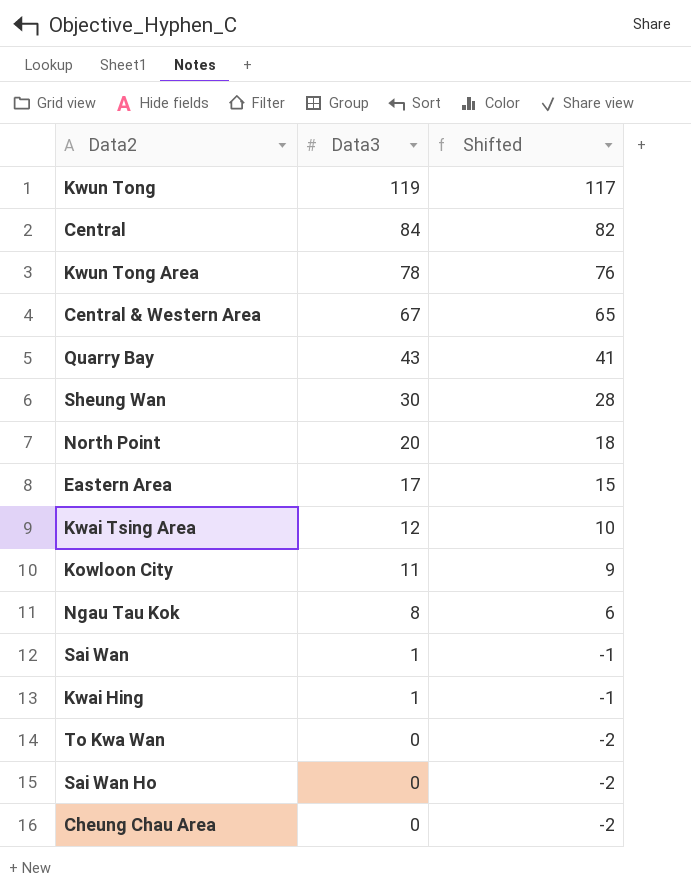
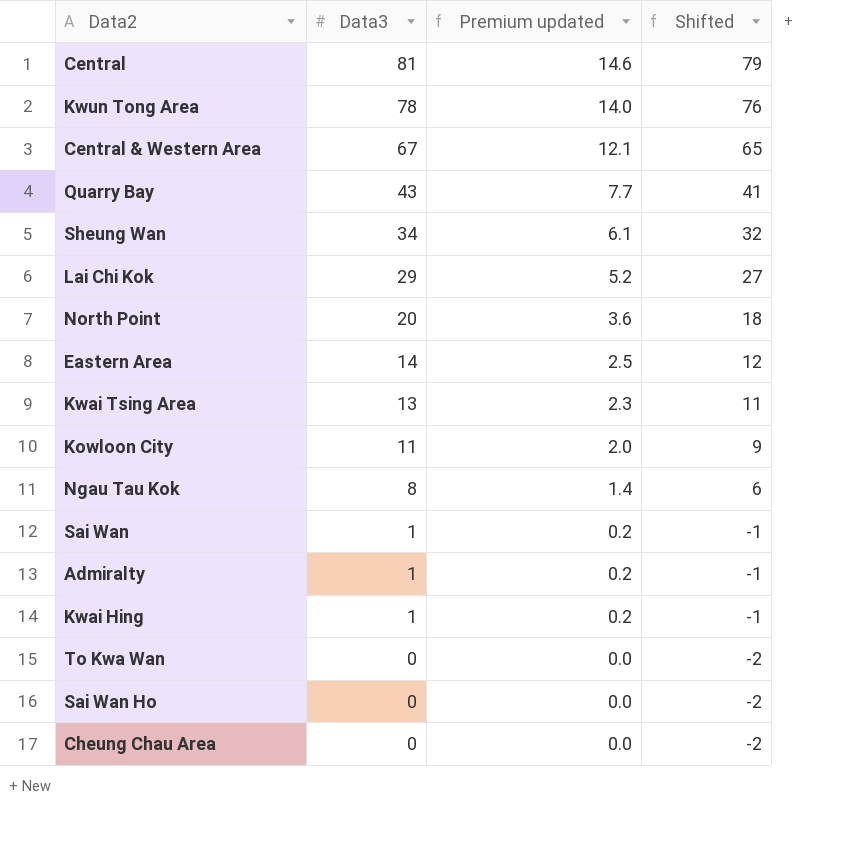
column Premium updated | formula: none -> [Data3] * 0.18
row Kwun Tong: 119 | 117 -> none
Central | Data3: 84 -> 81
Central | Shifted: 82 -> 79
Sheung Wan | Data3: 30 -> 34
Sheung Wan | Shifted: 28 -> 32
row Lai Chi Kok: none -> 29 | 5.2 | 27
Eastern Area | Data3: 17 -> 14
Eastern Area | Shifted: 15 -> 12
Kwai Tsing Area | Data3: 12 -> 13
Kwai Tsing Area | Shifted: 10 -> 11
row Admiralty: none -> 1 | 0.2 | -1

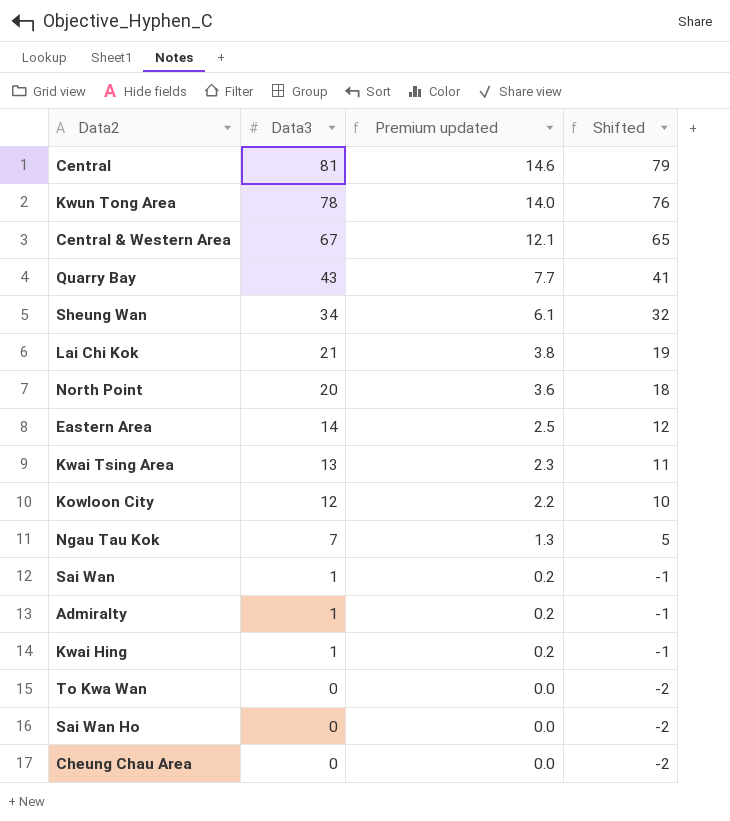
Lai Chi Kok | Data3: 29 -> 21
Lai Chi Kok | Premium updated: 5.2 -> 3.8
Lai Chi Kok | Shifted: 27 -> 19
Kowloon City | Data3: 11 -> 12
Kowloon City | Premium updated: 2.0 -> 2.2
Kowloon City | Shifted: 9 -> 10
Ngau Tau Kok | Data3: 8 -> 7
Ngau Tau Kok | Premium updated: 1.4 -> 1.3
Ngau Tau Kok | Shifted: 6 -> 5

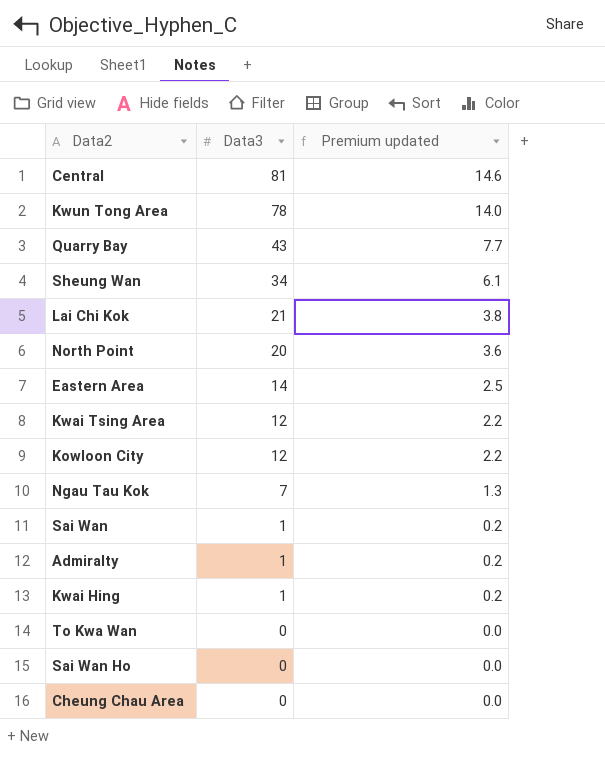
column Shifted | formula: [Data3] - 2 -> none
row Central & Western Area: 67 | 12.1 | 65 -> none
Kwai Tsing Area | Data3: 13 -> 12
Kwai Tsing Area | Premium updated: 2.3 -> 2.2

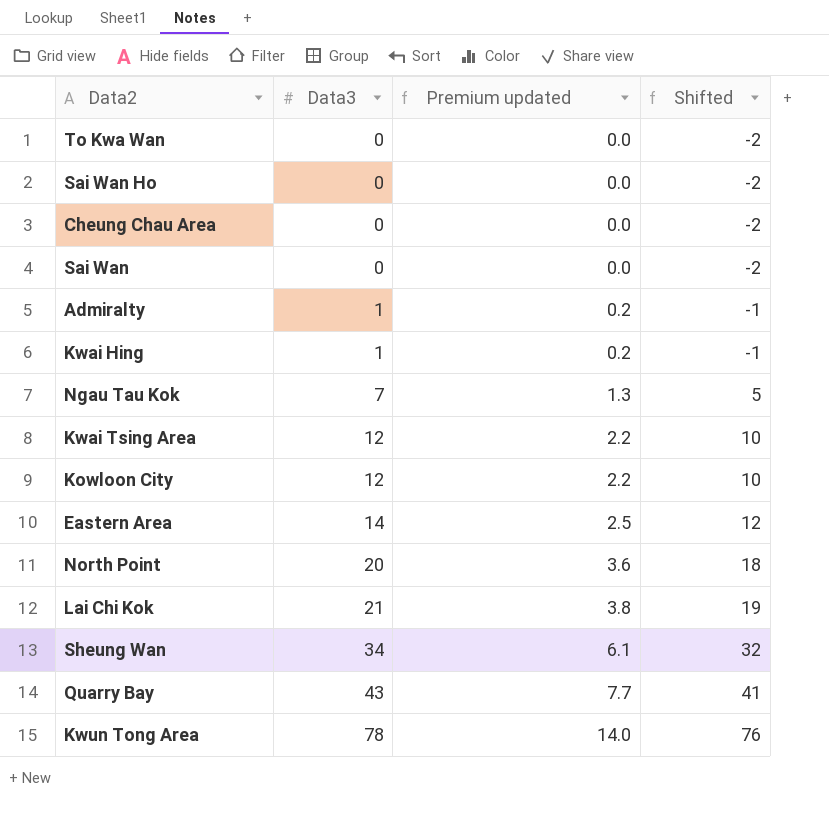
row order: Data3 descending -> Data3 ascending
column Shifted | formula: none -> [Data3] - 2
row Central: 81 | 14.6 -> none
Sai Wan | Data3: 1 -> 0
Sai Wan | Premium updated: 0.2 -> 0.0

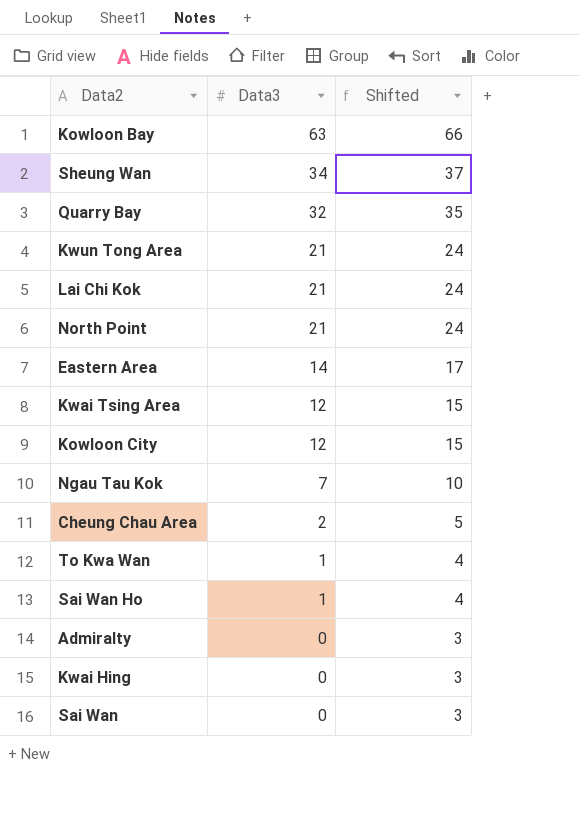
row order: Data3 ascending -> Data3 descending
column Premium updated | formula: [Data3] * 0.18 -> none
column Shifted | formula: [Data3] - 2 -> [Data3] + 3
row Kowloon Bay: none -> 63 | 66
Quarry Bay | Data3: 43 -> 32
Kwun Tong Area | Data3: 78 -> 21
North Point | Data3: 20 -> 21
Cheung Chau Area | Data3: 0 -> 2
To Kwa Wan | Data3: 0 -> 1
Sai Wan Ho | Data3: 0 -> 1
Admiralty | Data3: 1 -> 0
Kwai Hing | Data3: 1 -> 0

